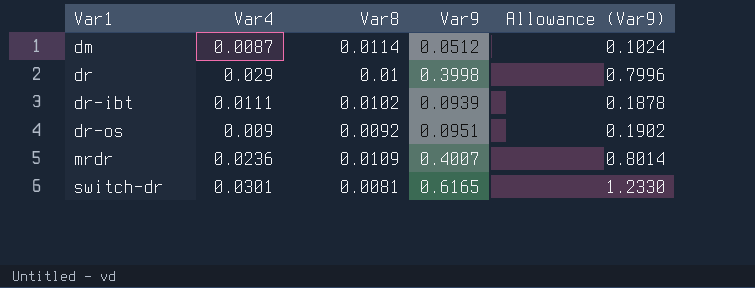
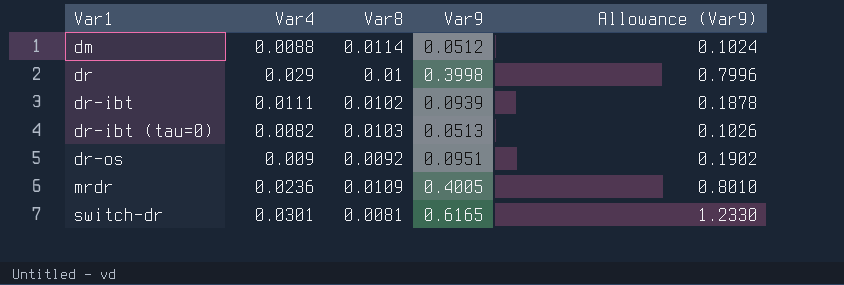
dm | Var4: 0.0087 -> 0.0088
row dr-ibt (tau=0): none -> 0.0082 | 0.0103 | 0.0513 | 0.1026
mrdr | Var9: 0.4007 -> 0.4005
mrdr | Allowance (Var9): 0.8014 -> 0.8010

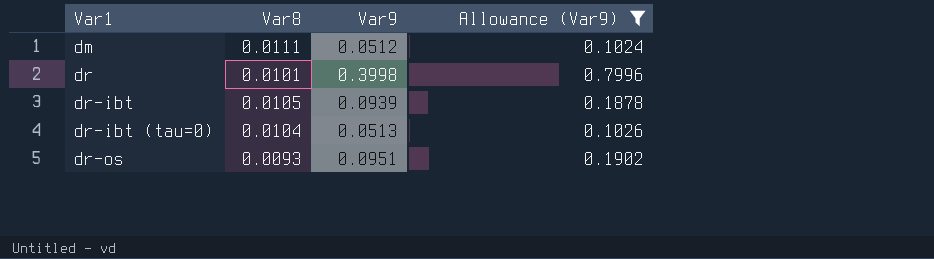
filter: none -> Allowance (Var9) <= 0.7996
column Var4 | position: 2 -> none
dm | Var8: 0.0114 -> 0.0111
dr | Var8: 0.01 -> 0.0101
dr-ibt | Var8: 0.0102 -> 0.0105
dr-ibt (tau=0) | Var8: 0.0103 -> 0.0104
dr-os | Var8: 0.0092 -> 0.0093

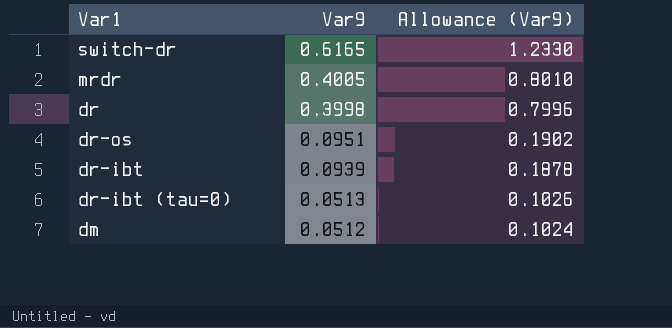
filter: Allowance (Var9) <= 0.7996 -> none
row order: Var1 ascending -> Var9 descending
column Var8 | position: 2 -> none

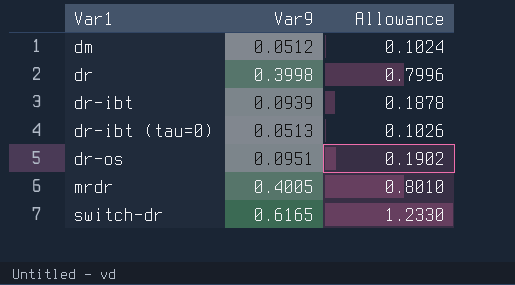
row order: Var9 descending -> Var1 ascending
column name: Allowance (Var9) -> Allowance

